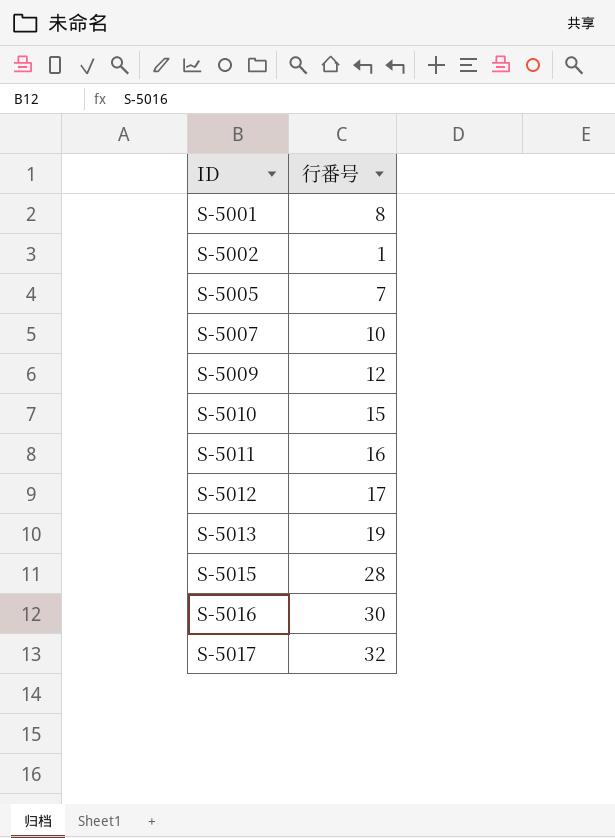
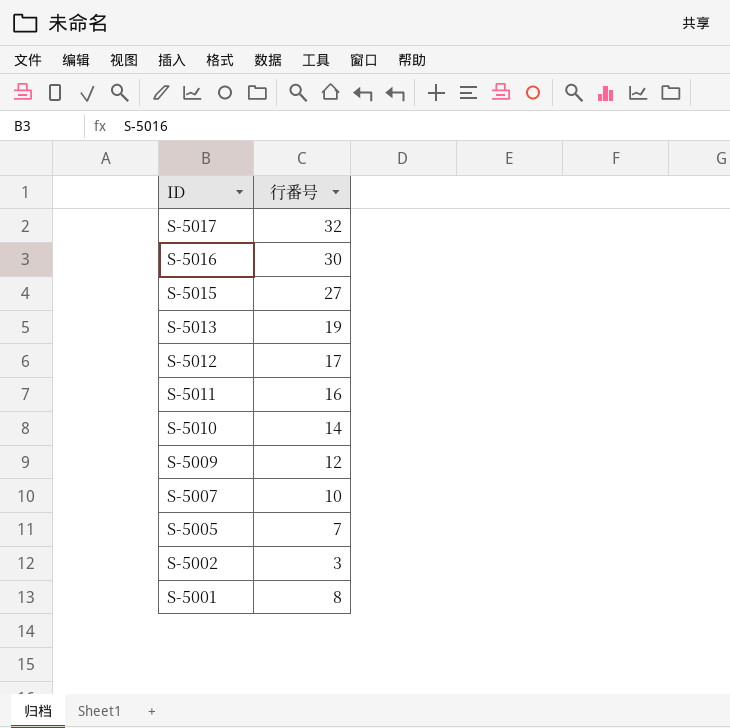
row order: ID ascending -> ID descending
S-5015 | 行番号: 28 -> 27
S-5010 | 行番号: 15 -> 14
S-5002 | 行番号: 1 -> 3

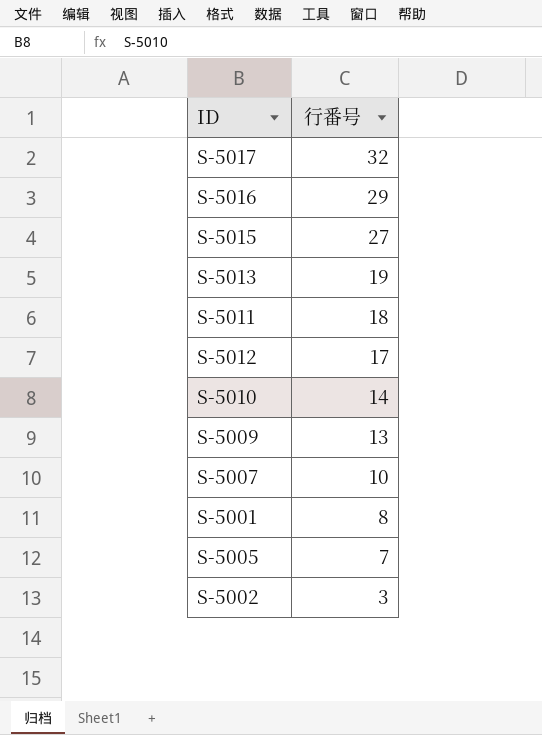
row order: ID descending -> 行番号 descending
S-5016 | 行番号: 30 -> 29
S-5011 | 行番号: 16 -> 18
S-5009 | 行番号: 12 -> 13

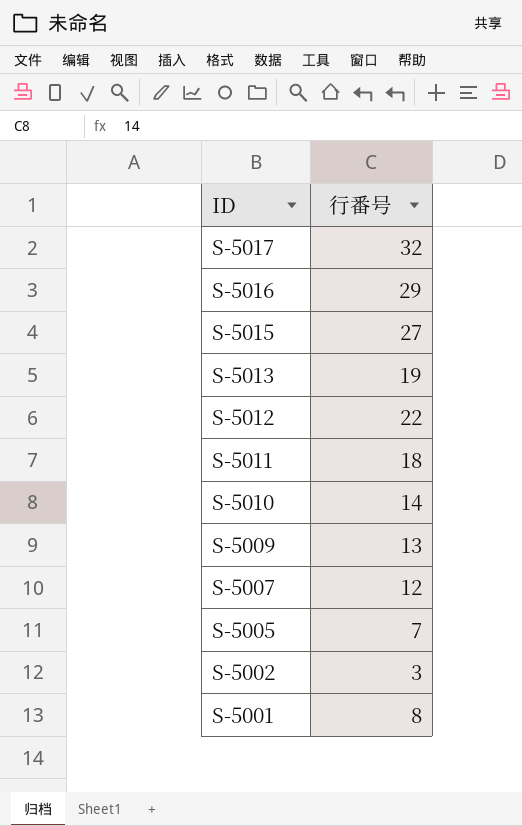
row order: 行番号 descending -> ID descending
S-5012 | 行番号: 17 -> 22
S-5007 | 行番号: 10 -> 12

